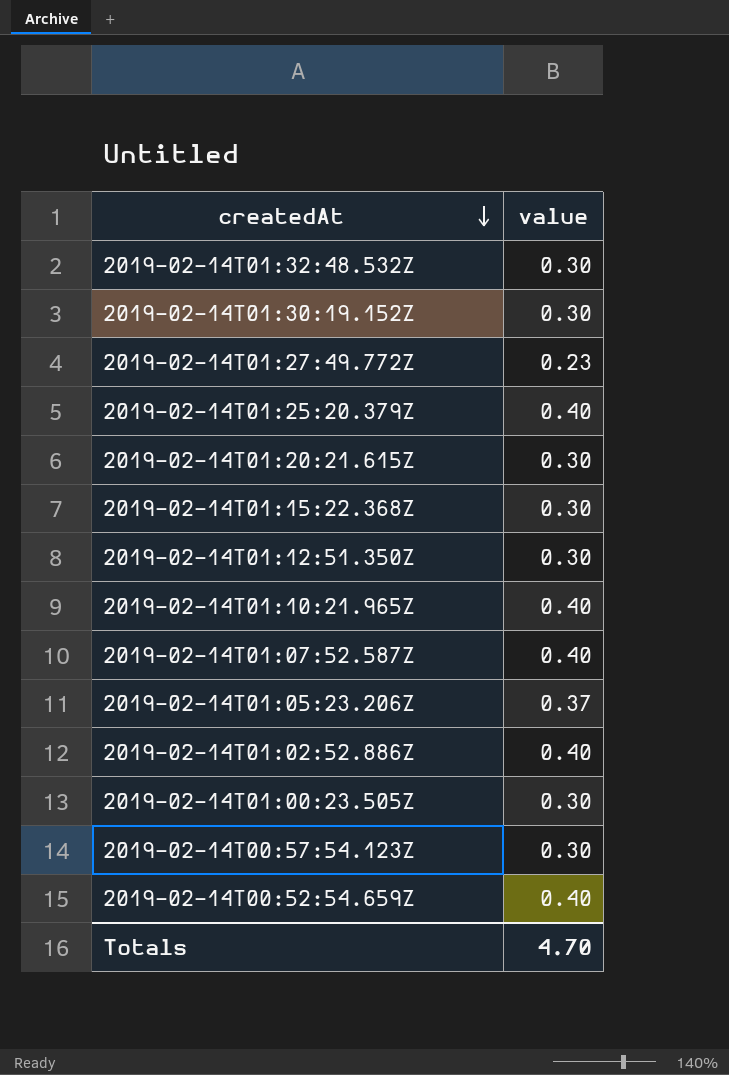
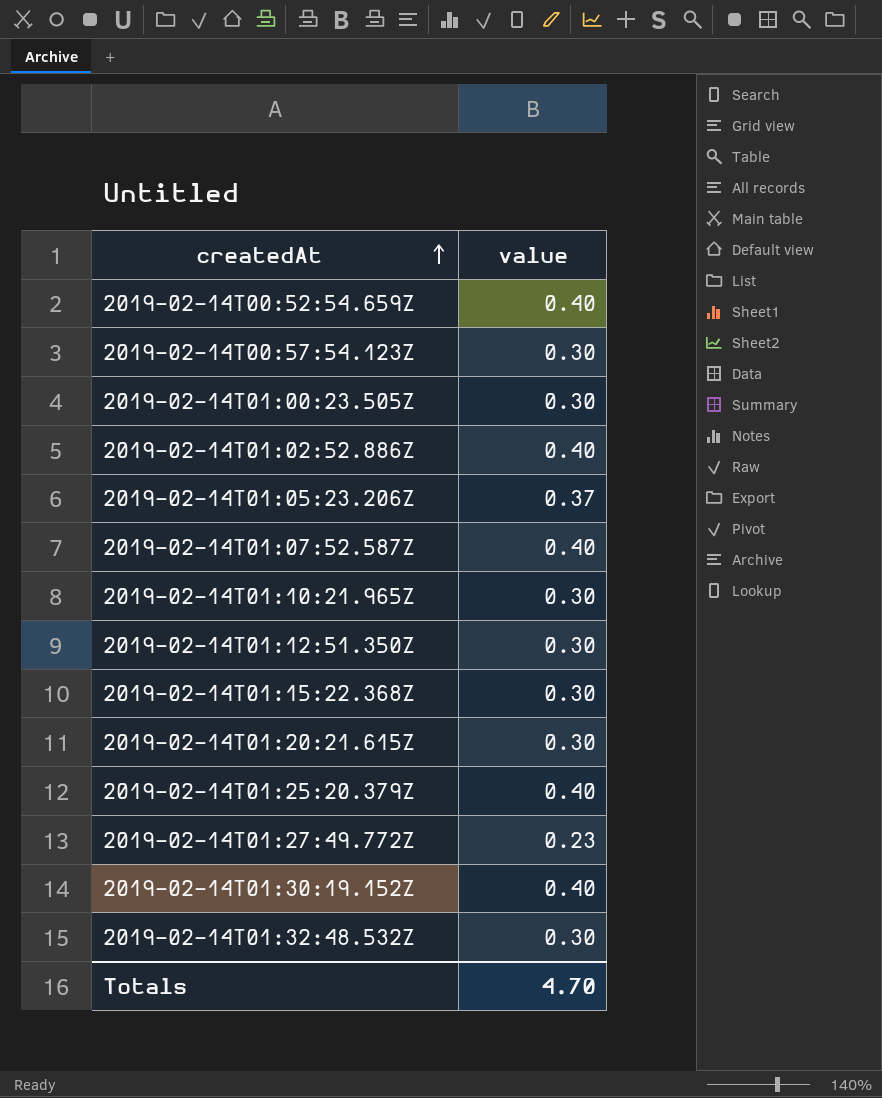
row order: createdAt descending -> createdAt ascending
2019-02-14T01:10:21.965Z | value: 0.40 -> 0.30
2019-02-14T01:30:19.152Z | value: 0.30 -> 0.40

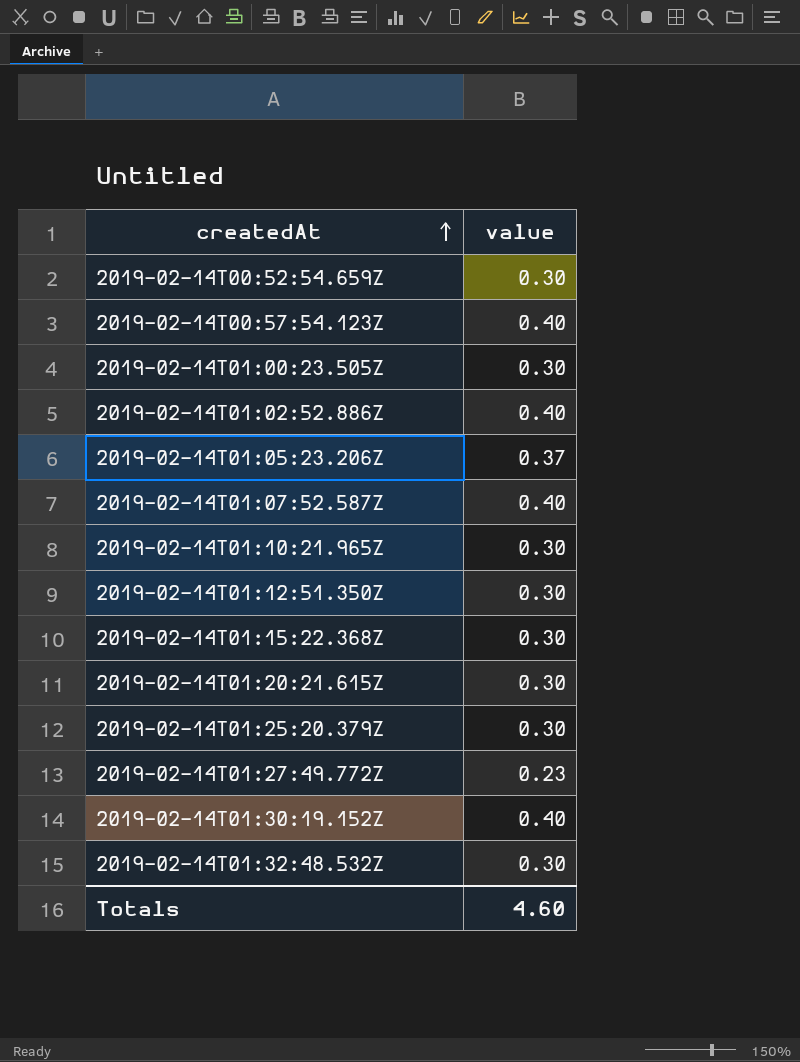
2019-02-14T00:52:54.659Z | value: 0.40 -> 0.30
2019-02-14T00:57:54.123Z | value: 0.30 -> 0.40
2019-02-14T01:25:20.379Z | value: 0.40 -> 0.30
Totals | value: 4.70 -> 4.60

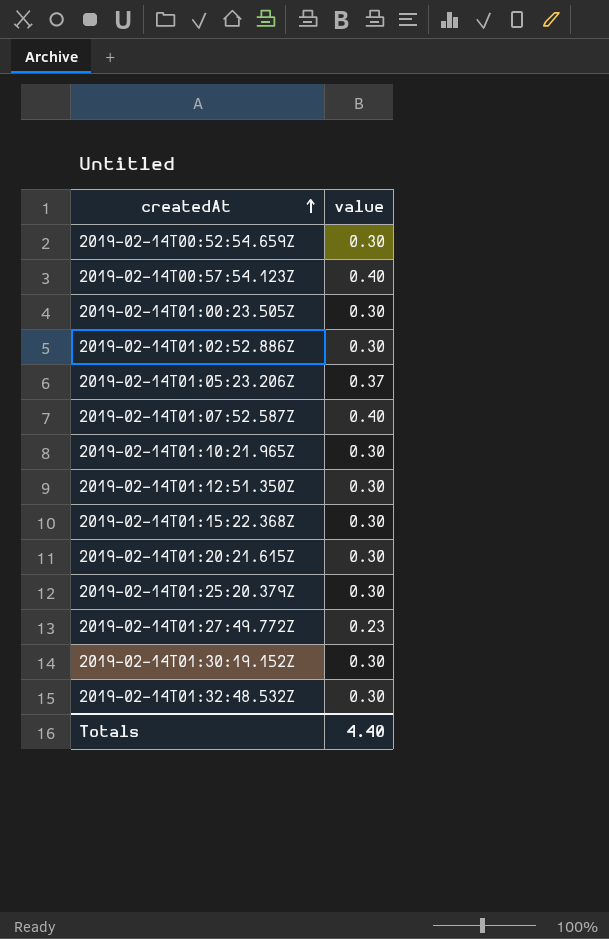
2019-02-14T01:02:52.886Z | value: 0.40 -> 0.30
2019-02-14T01:30:19.152Z | value: 0.40 -> 0.30
Totals | value: 4.60 -> 4.40

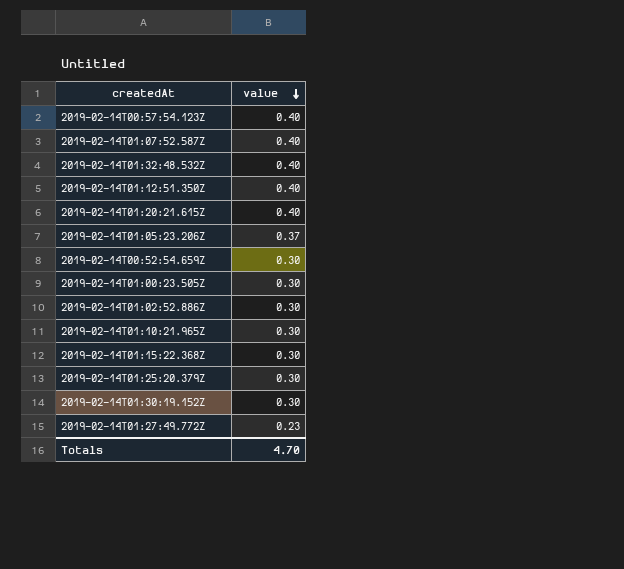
row order: createdAt ascending -> value descending
2019-02-14T01:32:48.532Z | value: 0.30 -> 0.40
2019-02-14T01:12:51.350Z | value: 0.30 -> 0.40
2019-02-14T01:20:21.615Z | value: 0.30 -> 0.40
Totals | value: 4.40 -> 4.70

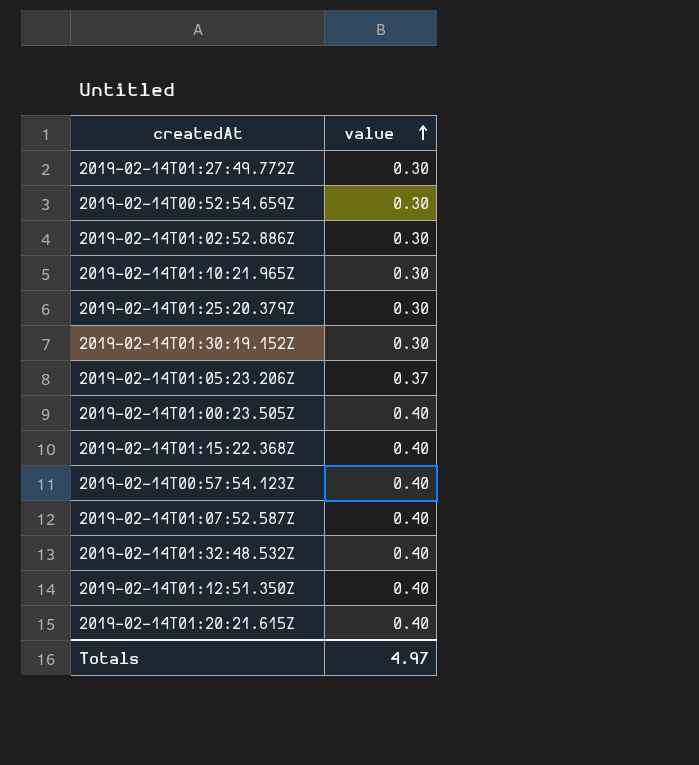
row order: value descending -> value ascending
2019-02-14T01:27:49.772Z | value: 0.23 -> 0.30
2019-02-14T01:00:23.505Z | value: 0.30 -> 0.40
2019-02-14T01:15:22.368Z | value: 0.30 -> 0.40
Totals | value: 4.70 -> 4.97

